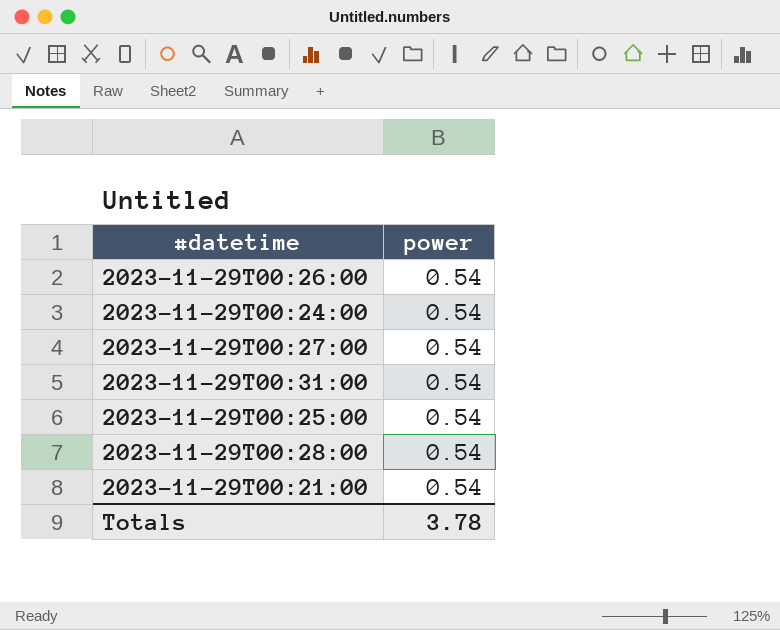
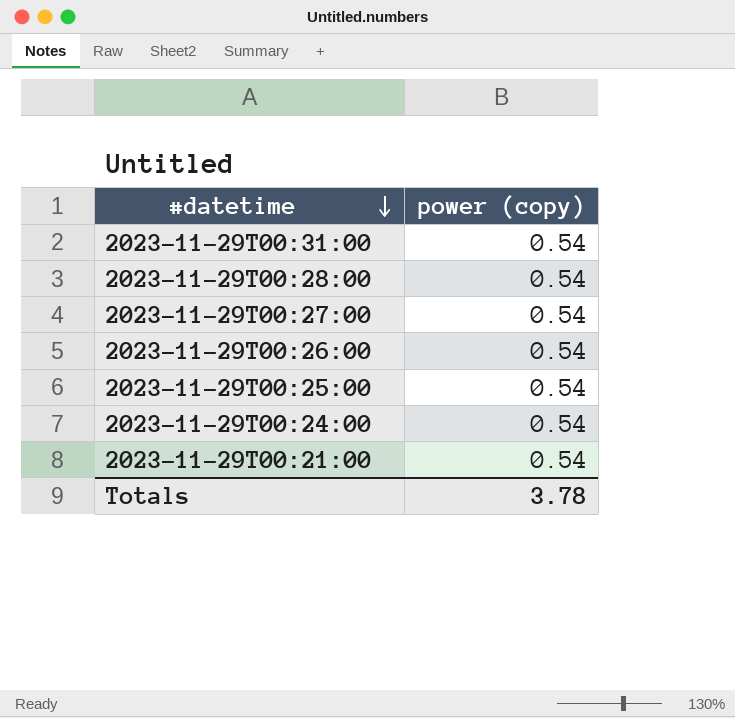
row order: none -> #datetime descending
column name: power -> power (copy)

